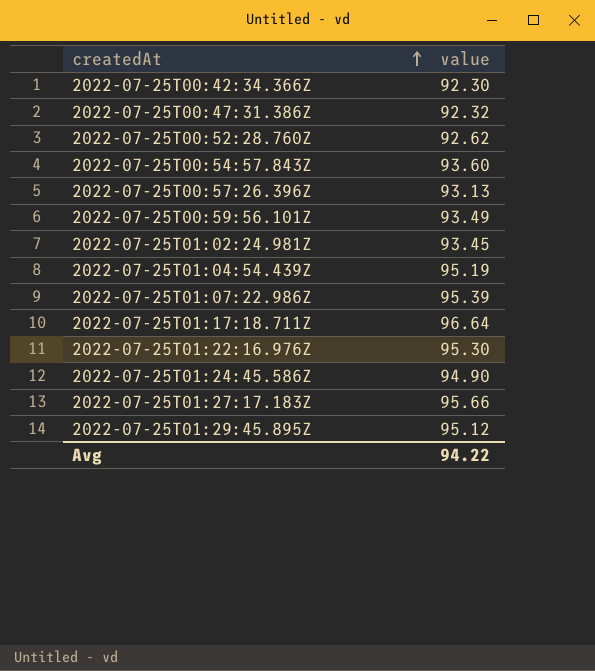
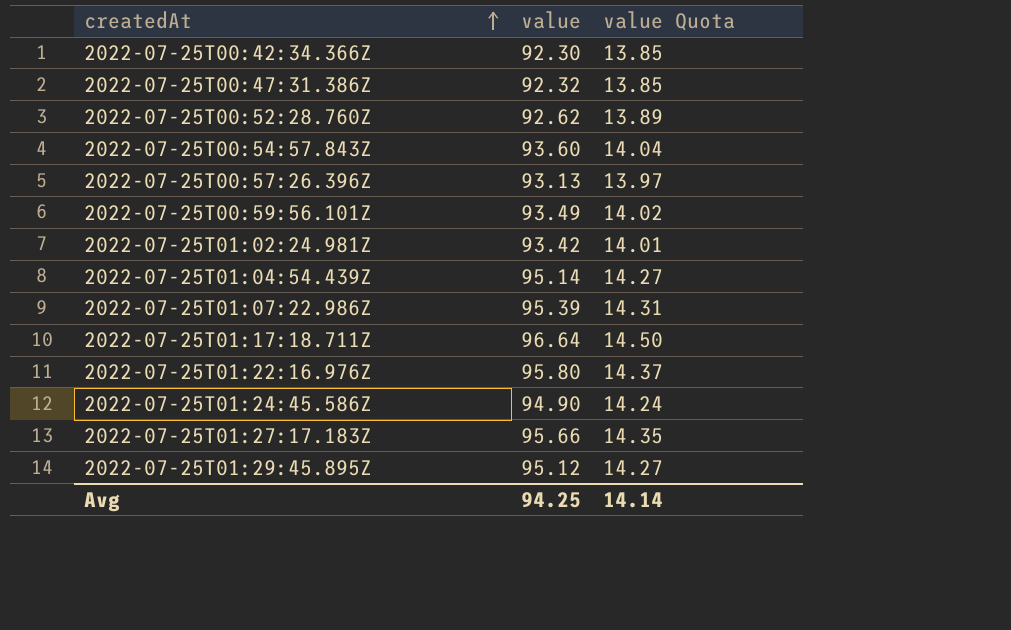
column value Quota | formula: none -> [value] * 0.15
2022-07-25T01:02:24.981Z | value: 93.45 -> 93.42
2022-07-25T01:04:54.439Z | value: 95.19 -> 95.14
2022-07-25T01:22:16.976Z | value: 95.30 -> 95.80
Avg | value: 94.22 -> 94.25

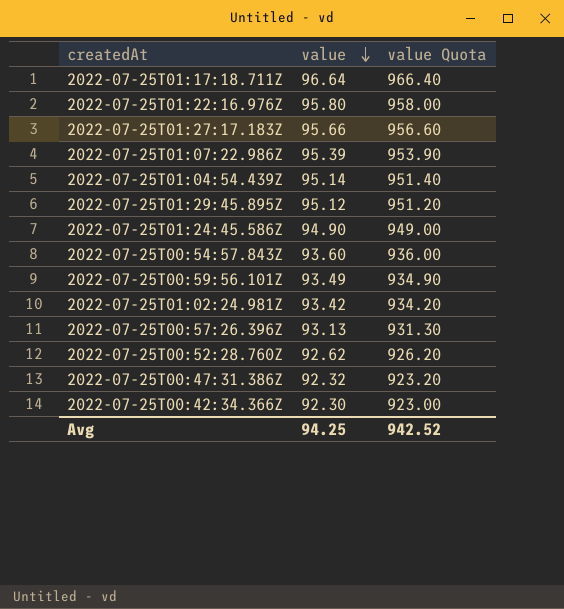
row order: createdAt ascending -> value descending
column value Quota | formula: [value] * 0.15 -> [value] * 10
Avg | value Quota: 14.14 -> 942.52

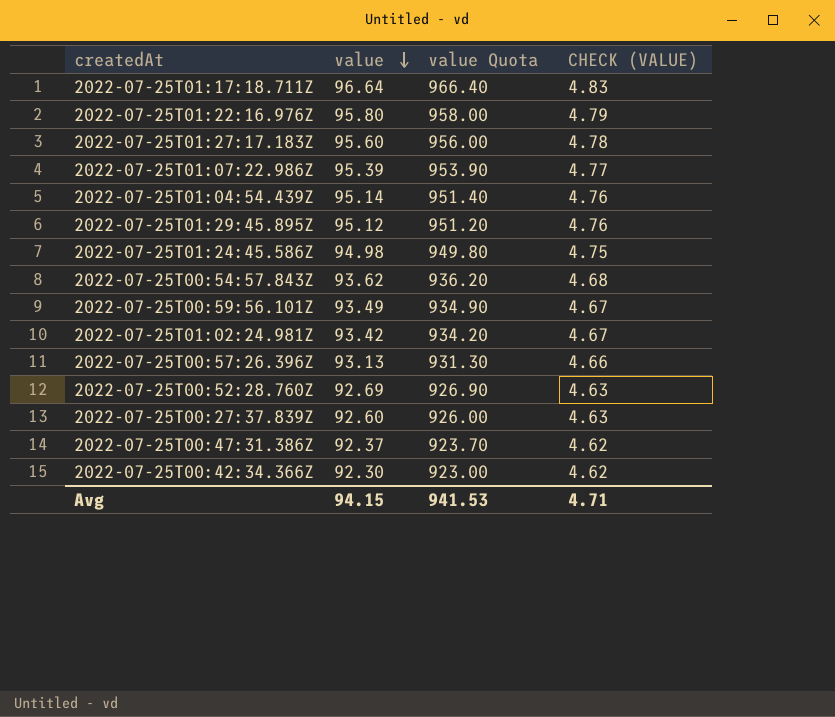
column CHECK (VALUE) | formula: none -> [value] * 0.05
2022-07-25T01:27:17.183Z | value: 95.66 -> 95.60
2022-07-25T01:27:17.183Z | value Quota: 956.60 -> 956.00
2022-07-25T01:24:45.586Z | value: 94.90 -> 94.98
2022-07-25T01:24:45.586Z | value Quota: 949.00 -> 949.80
2022-07-25T00:54:57.843Z | value: 93.60 -> 93.62
2022-07-25T00:54:57.843Z | value Quota: 936.00 -> 936.20
2022-07-25T00:52:28.760Z | value: 92.62 -> 92.69
2022-07-25T00:52:28.760Z | value Quota: 926.20 -> 926.90
row 2022-07-25T00:27:37.839Z: none -> 92.60 | 926.00 | 4.63
2022-07-25T00:47:31.386Z | value: 92.32 -> 92.37
2022-07-25T00:47:31.386Z | value Quota: 923.20 -> 923.70
Avg | value: 94.25 -> 94.15
Avg | value Quota: 942.52 -> 941.53

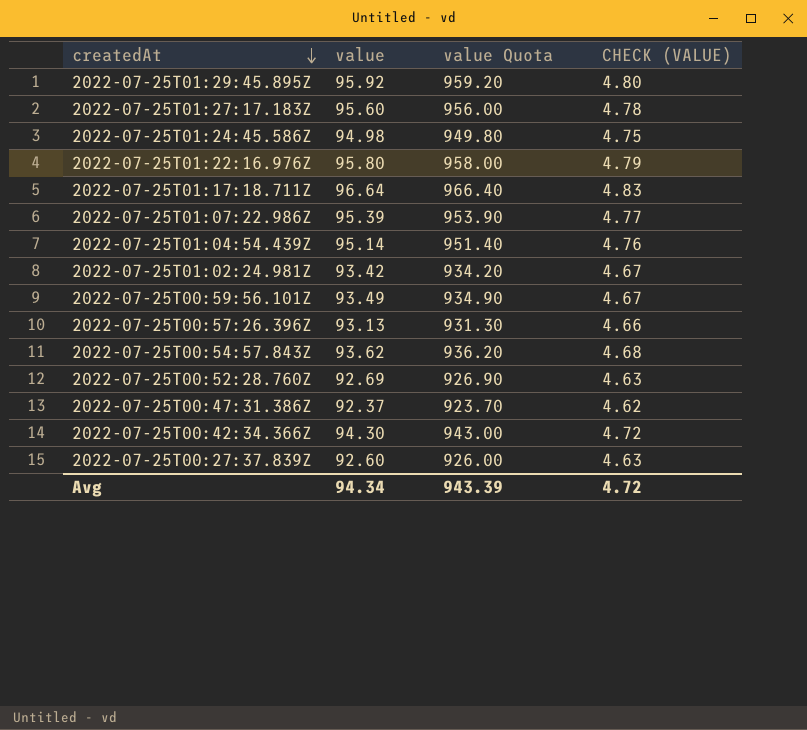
row order: value descending -> createdAt descending
2022-07-25T01:29:45.895Z | value: 95.12 -> 95.92
2022-07-25T01:29:45.895Z | value Quota: 951.20 -> 959.20
2022-07-25T01:29:45.895Z | CHECK (VALUE): 4.76 -> 4.80
2022-07-25T00:42:34.366Z | value: 92.30 -> 94.30
2022-07-25T00:42:34.366Z | value Quota: 923.00 -> 943.00
2022-07-25T00:42:34.366Z | CHECK (VALUE): 4.62 -> 4.72
Avg | value: 94.15 -> 94.34
Avg | value Quota: 941.53 -> 943.39
Avg | CHECK (VALUE): 4.71 -> 4.72

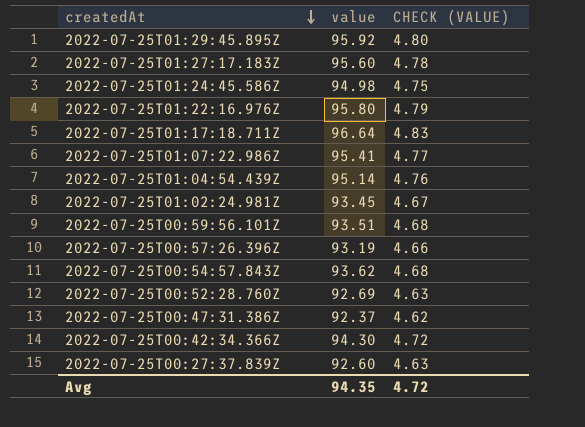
column value Quota | formula: [value] * 10 -> none
2022-07-25T01:07:22.986Z | value: 95.39 -> 95.41
2022-07-25T01:02:24.981Z | value: 93.42 -> 93.45
2022-07-25T00:59:56.101Z | value: 93.49 -> 93.51
2022-07-25T00:59:56.101Z | CHECK (VALUE): 4.67 -> 4.68
2022-07-25T00:57:26.396Z | value: 93.13 -> 93.19
Avg | value: 94.34 -> 94.35

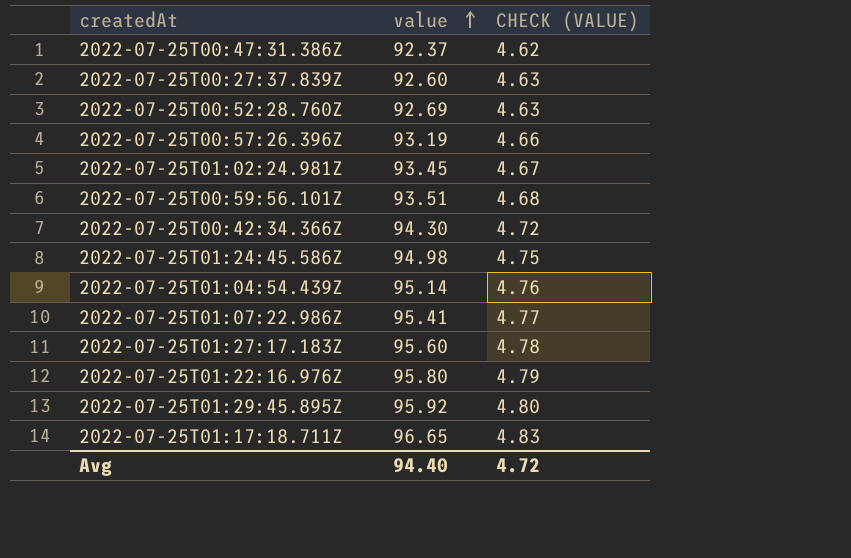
row order: createdAt descending -> value ascending
row 2022-07-25T00:54:57.843Z: 93.62 | 4.68 -> none
2022-07-25T01:17:18.711Z | value: 96.64 -> 96.65
Avg | value: 94.35 -> 94.40

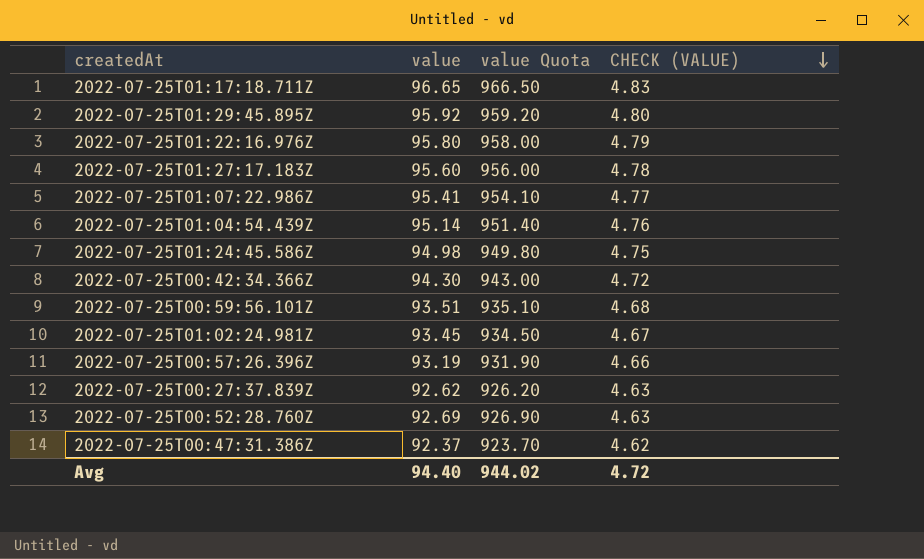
row order: value ascending -> CHECK (VALUE) descending
column value Quota | formula: none -> [value] * 10
2022-07-25T00:27:37.839Z | value: 92.60 -> 92.62

